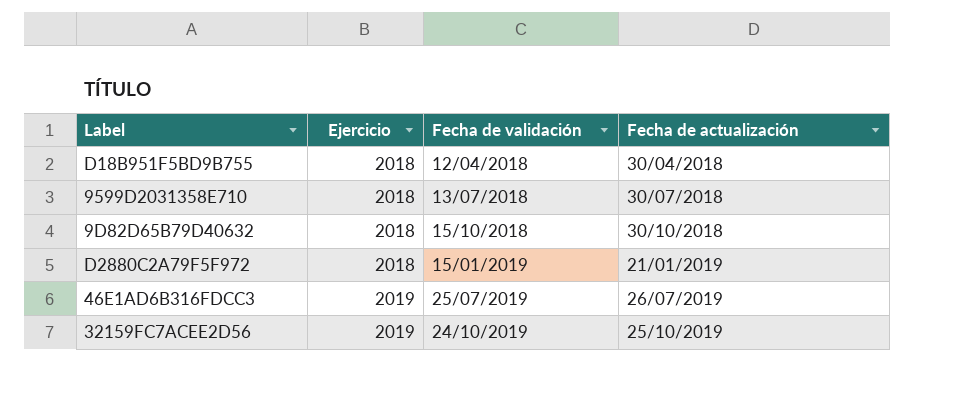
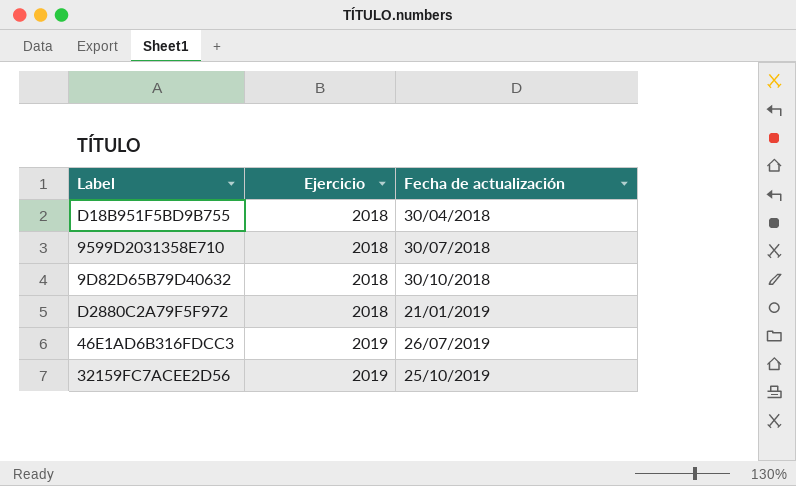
column Fecha de validación | position: 3 -> none

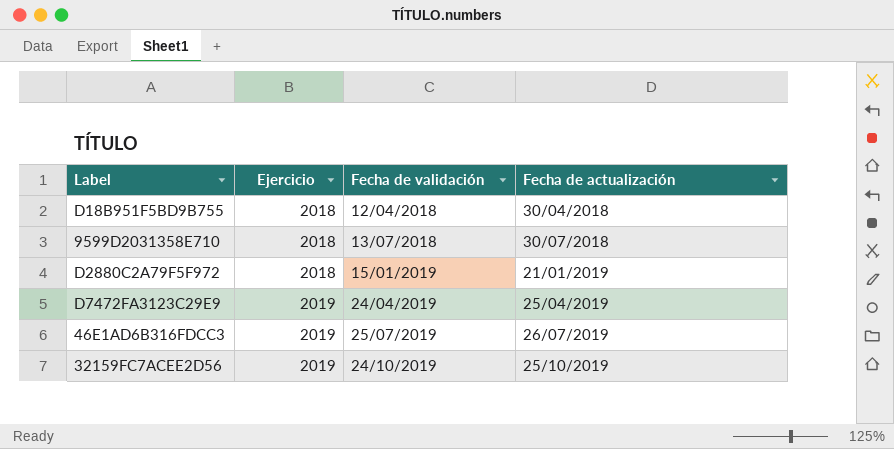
column Fecha de validación | position: none -> 3
row 9D82D65B79D40632: 2018 | 30/10/2018 -> none
row D7472FA3123C29E9: none -> 2019 | 24/04/2019 | 25/04/2019

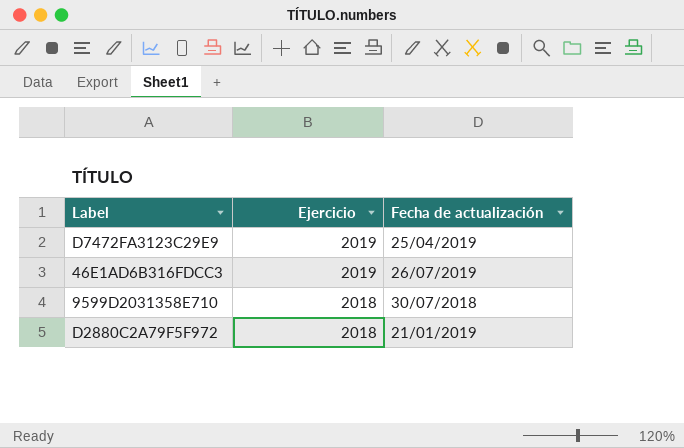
row order: Ejercicio ascending -> Ejercicio descending
column Fecha de validación | position: 3 -> none
row D18B951F5BD9B755: 2018 | 12/04/2018 | 30/04/2018 -> none
row 32159FC7ACEE2D56: 2019 | 24/10/2019 | 25/10/2019 -> none

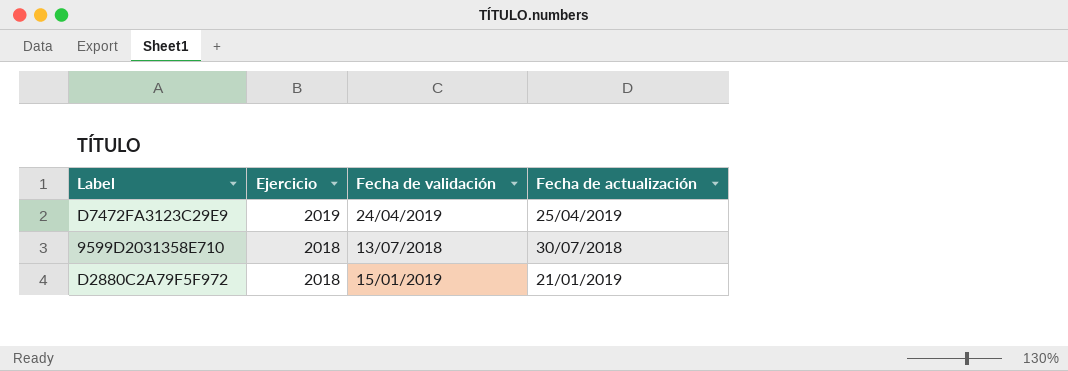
column Fecha de validación | position: none -> 3
row 46E1AD6B316FDCC3: 2019 | 26/07/2019 -> none

